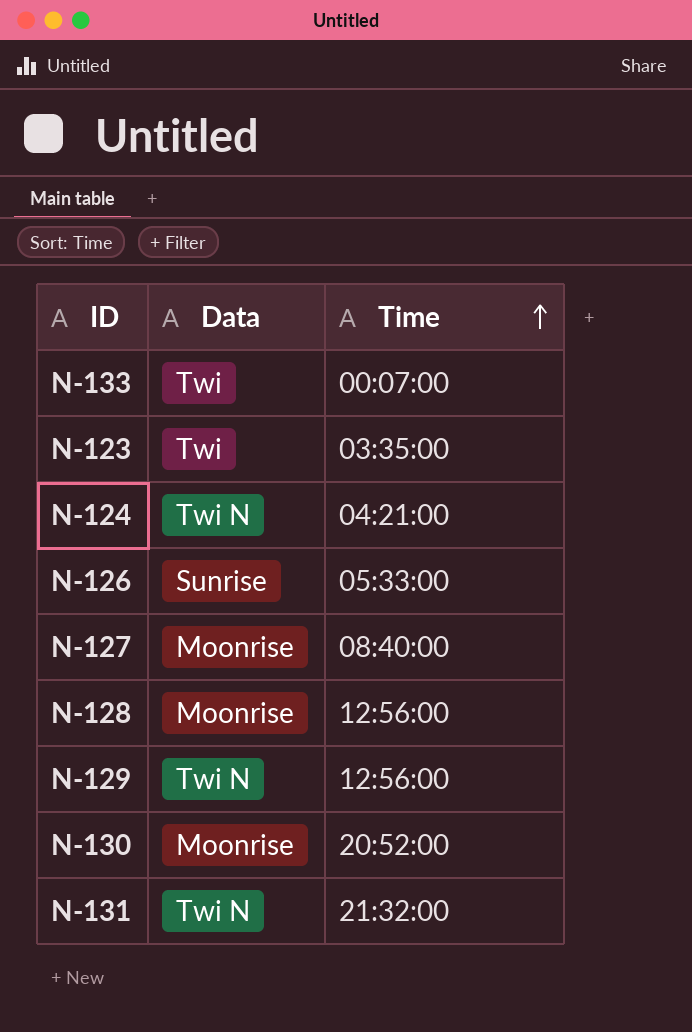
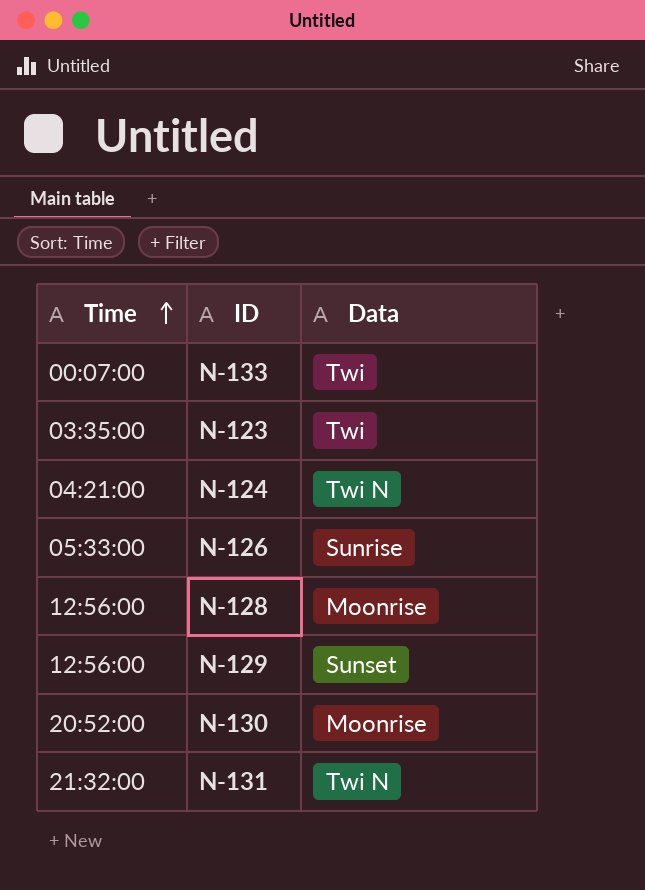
column Time | position: 3 -> 1
row N-127: Moonrise | 08:40:00 -> none
N-129 | Data: Twi N -> Sunset

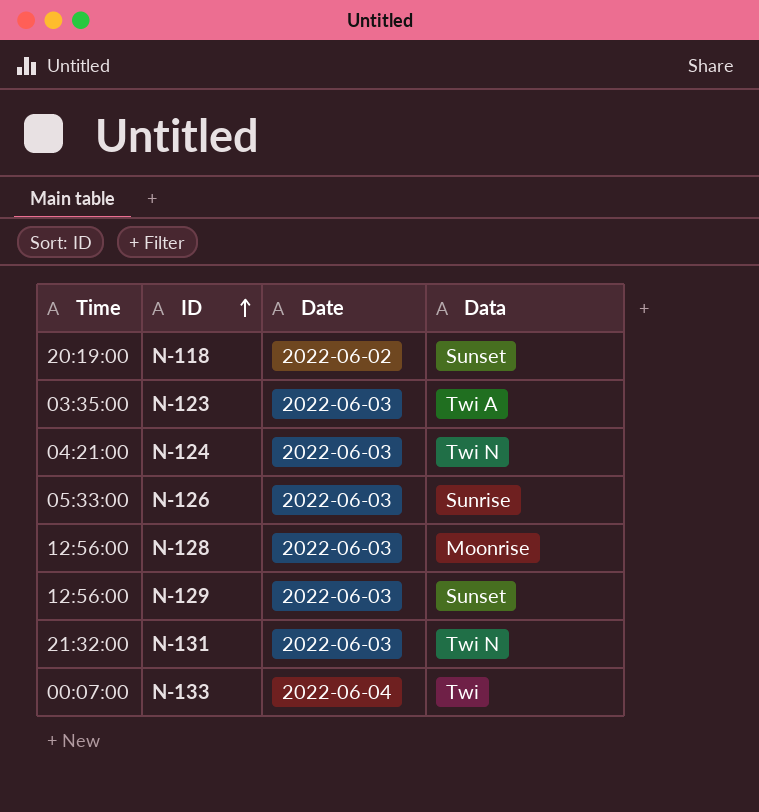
row order: Time ascending -> ID ascending
column Date | position: none -> 3
row N-130: 20:52:00 | Moonrise -> none
row N-118: none -> 20:19:00 | 2022-06-02 | Sunset
N-123 | Data: Twi -> Twi A

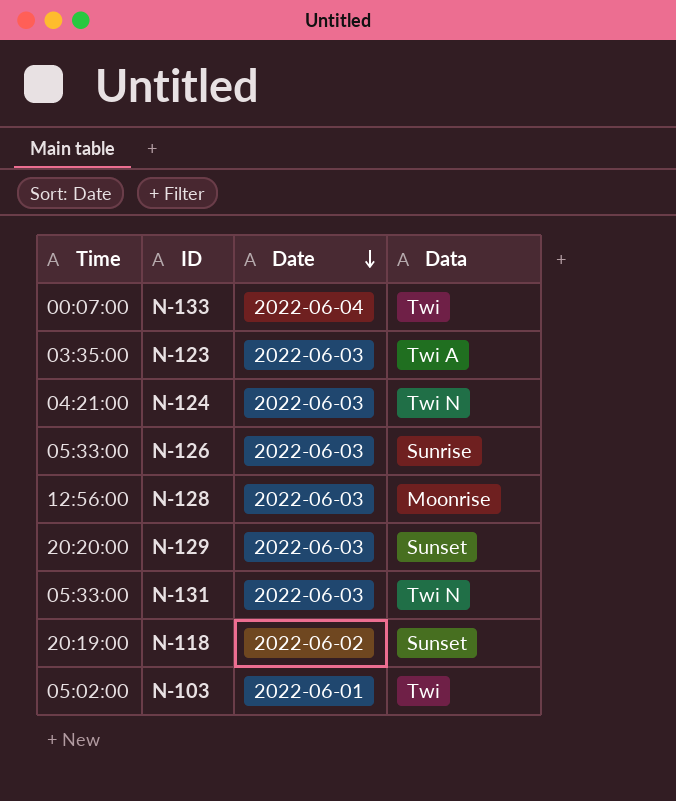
row order: ID ascending -> Date descending
N-129 | Time: 12:56:00 -> 20:20:00
N-131 | Time: 21:32:00 -> 05:33:00
row N-103: none -> 05:02:00 | 2022-06-01 | Twi

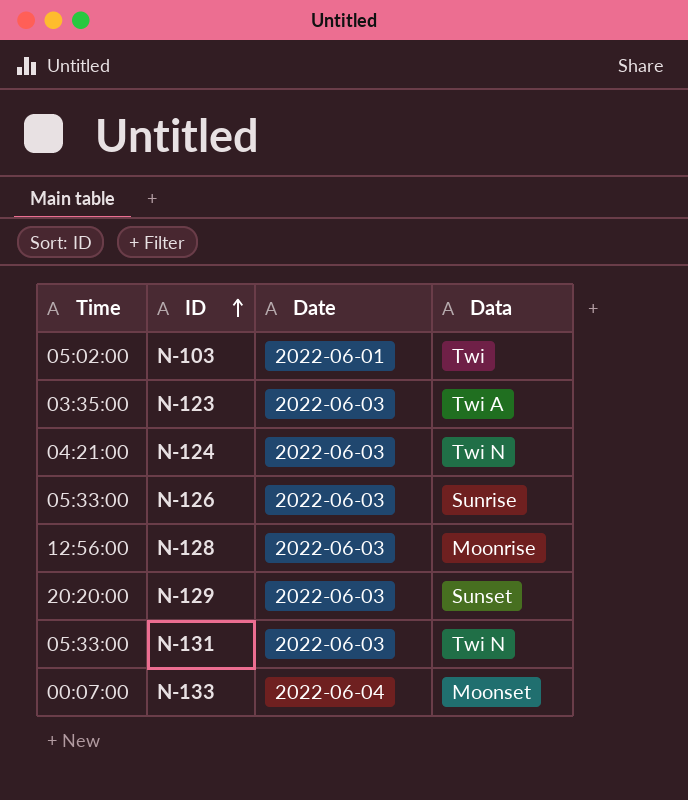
row order: Date descending -> ID ascending
row N-118: 20:19:00 | 2022-06-02 | Sunset -> none
N-133 | Data: Twi -> Moonset

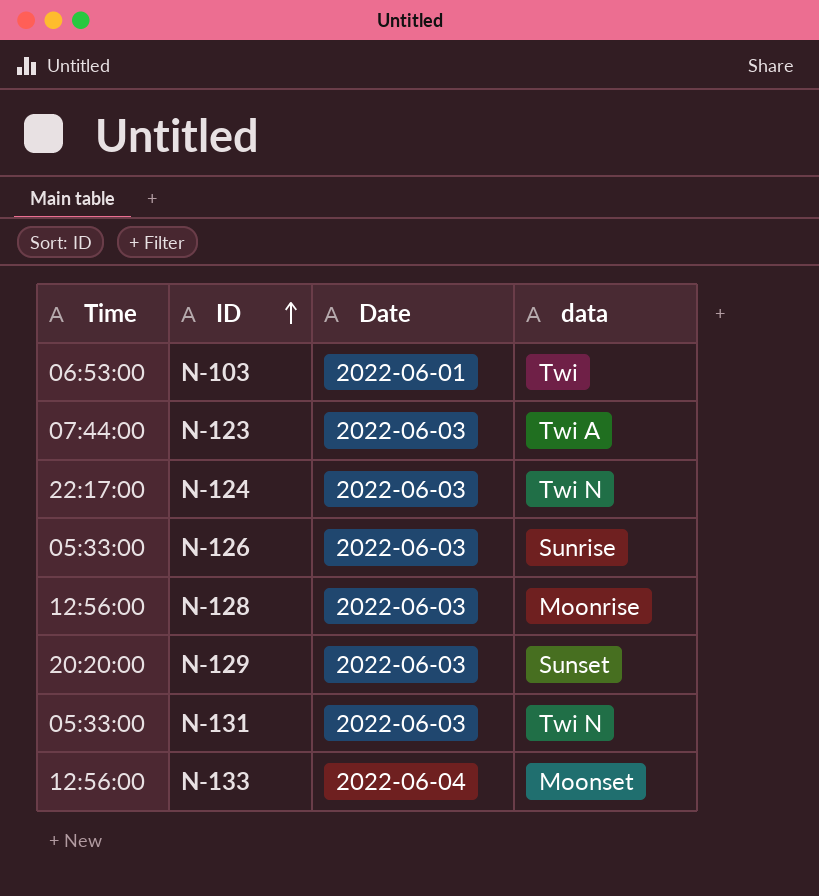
column name: Data -> data
N-103 | Time: 05:02:00 -> 06:53:00
N-123 | Time: 03:35:00 -> 07:44:00
N-124 | Time: 04:21:00 -> 22:17:00
N-133 | Time: 00:07:00 -> 12:56:00

